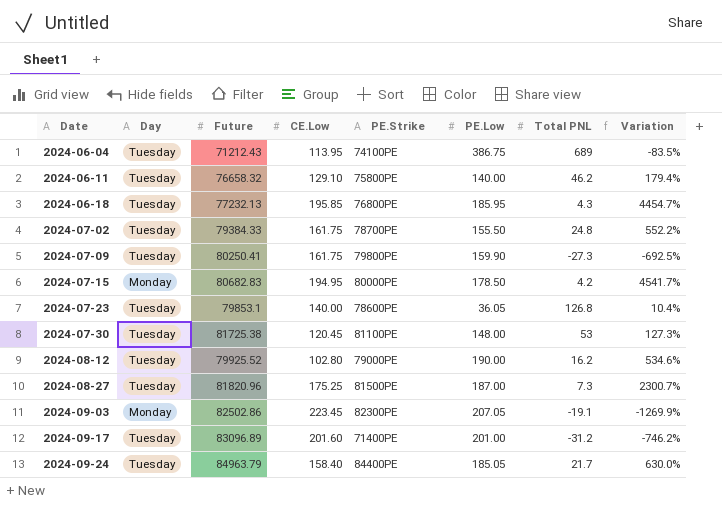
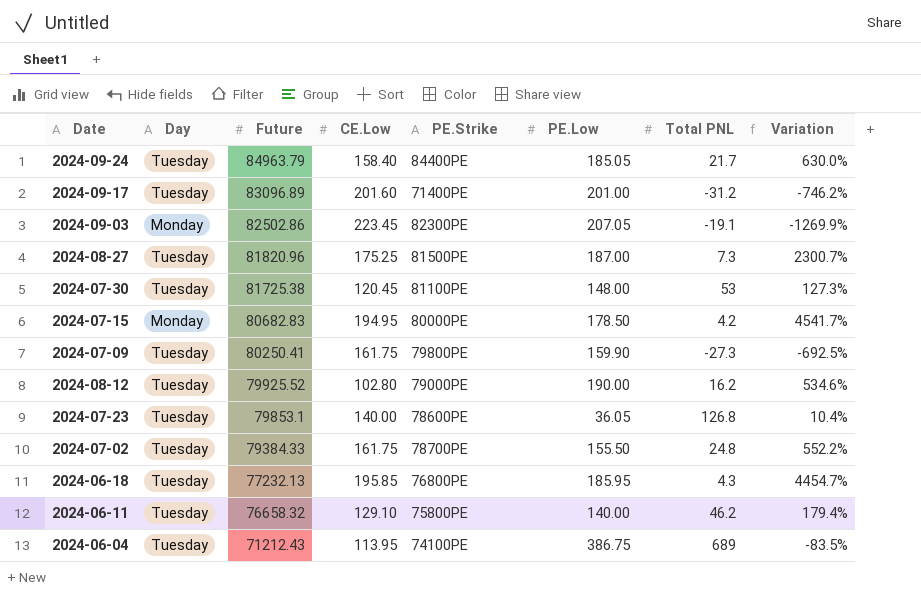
row order: Date ascending -> Future descending

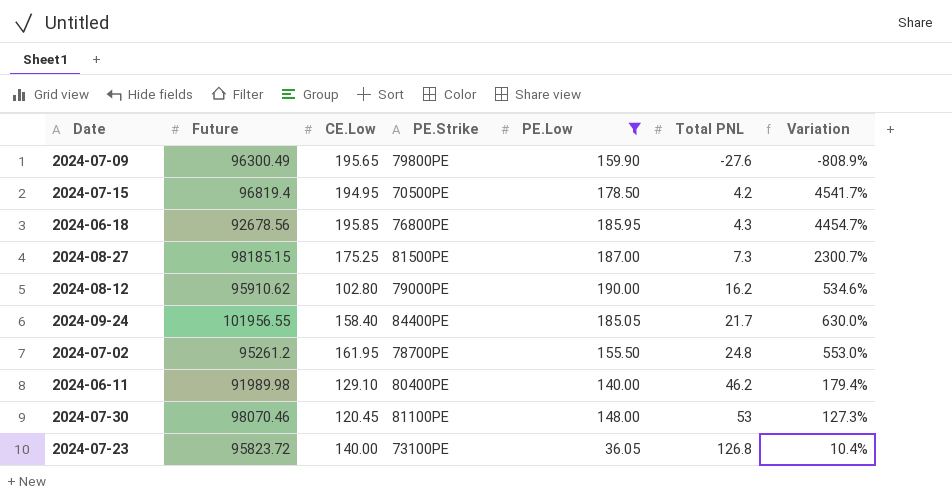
filter: none -> PE.Low <= 190.00
row order: Future descending -> Total PNL ascending
column Day | position: 2 -> none
2024-07-09 | Future: 80250.41 -> 96300.49
2024-07-09 | CE.Low: 161.75 -> 195.65
2024-07-09 | Total PNL: -27.3 -> -27.6
2024-07-09 | Variation: -692.5% -> -808.9%
2024-07-15 | Future: 80682.83 -> 96819.4
2024-07-15 | PE.Strike: 80000PE -> 70500PE
2024-06-18 | Future: 77232.13 -> 92678.56
2024-08-27 | Future: 81820.96 -> 98185.15
2024-08-12 | Future: 79925.52 -> 95910.62
2024-09-24 | Future: 84963.79 -> 101956.55
2024-07-02 | Future: 79384.33 -> 95261.2
2024-07-02 | CE.Low: 161.75 -> 161.95
2024-07-02 | Variation: 552.2% -> 553.0%
2024-06-11 | Future: 76658.32 -> 91989.98
2024-06-11 | PE.Strike: 75800PE -> 80400PE
2024-07-30 | Future: 81725.38 -> 98070.46
2024-07-23 | Future: 79853.1 -> 95823.72
2024-07-23 | PE.Strike: 78600PE -> 73100PE

